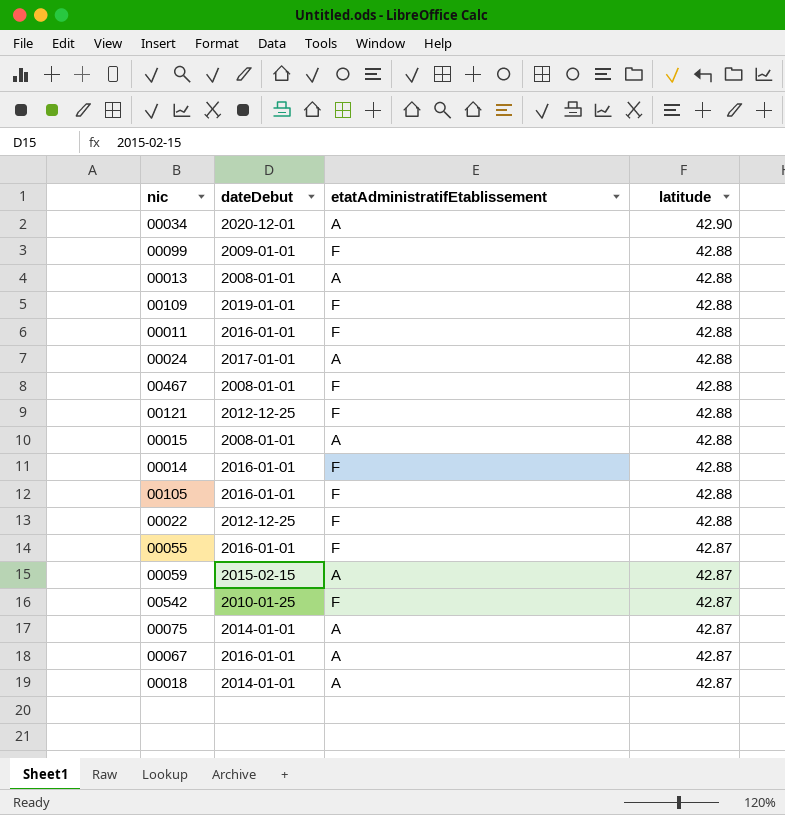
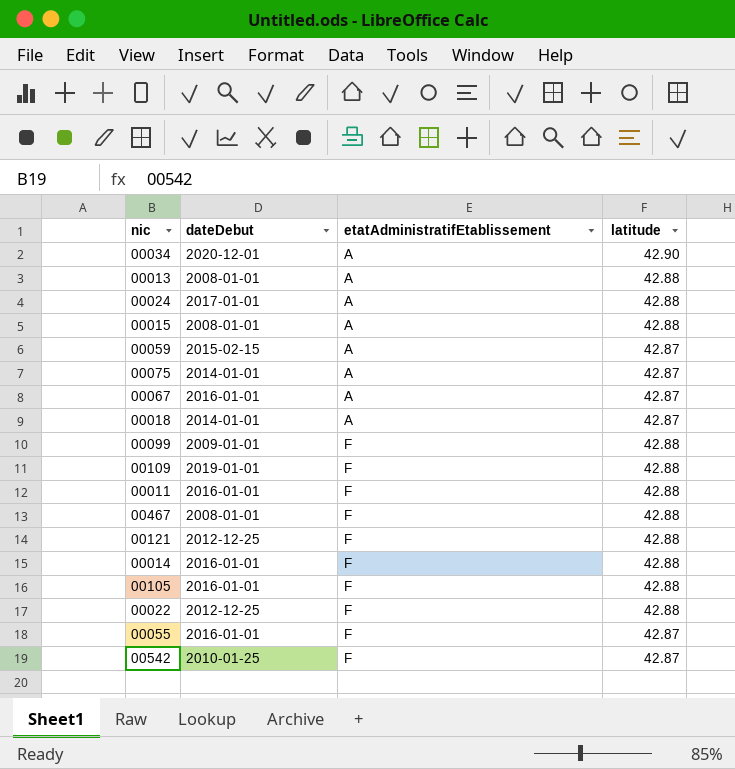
row order: latitude descending -> etatAdministratifEtablissement ascending

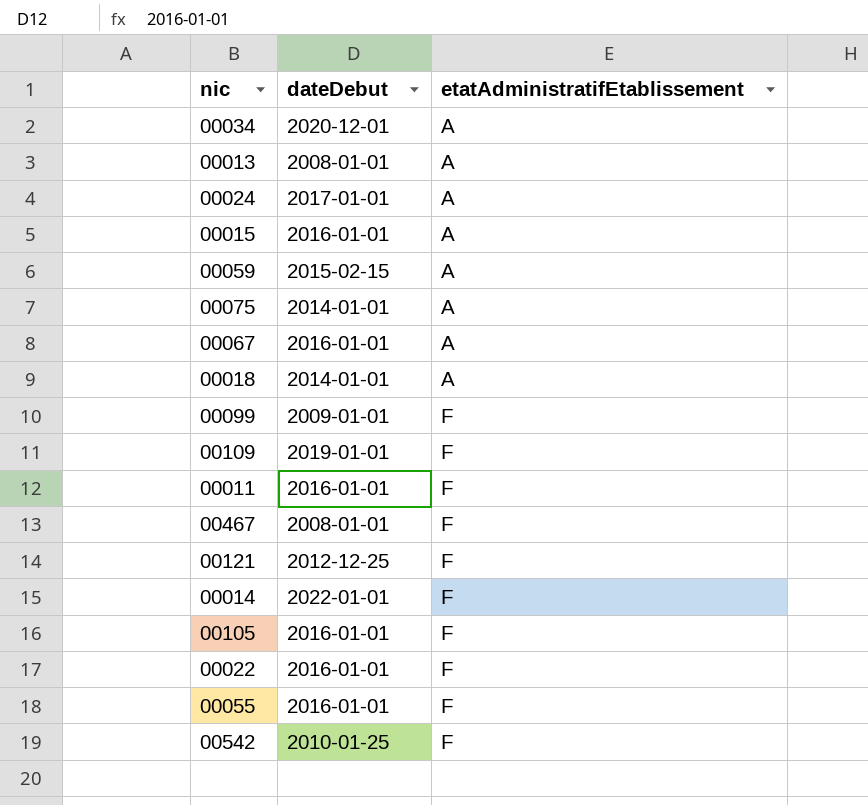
column latitude | position: 4 -> none
00015 | dateDebut: 2008-01-01 -> 2016-01-01
00014 | dateDebut: 2016-01-01 -> 2022-01-01
00022 | dateDebut: 2012-12-25 -> 2016-01-01

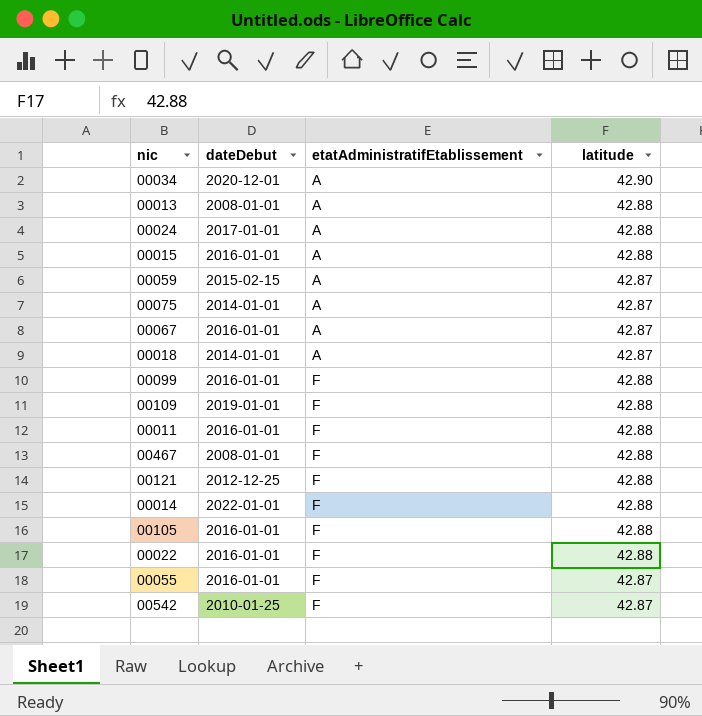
column latitude | position: none -> 4
00099 | dateDebut: 2009-01-01 -> 2016-01-01

